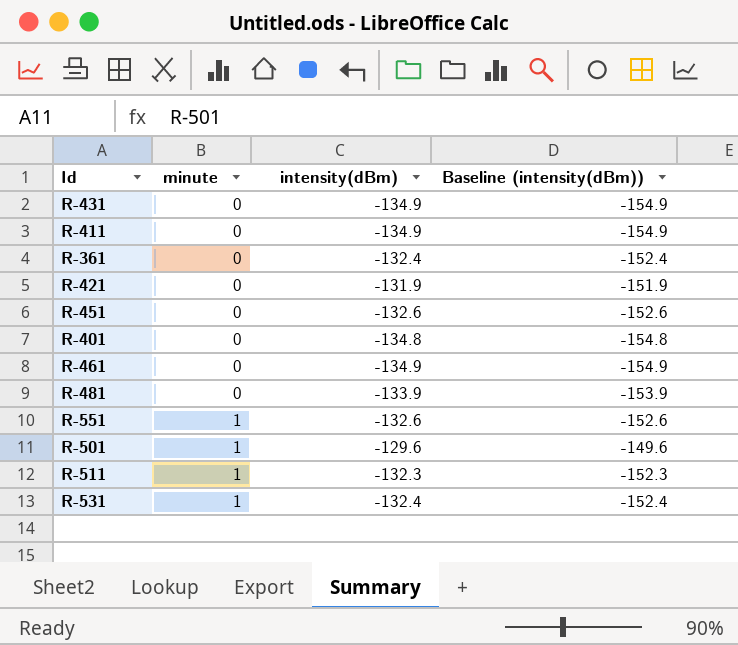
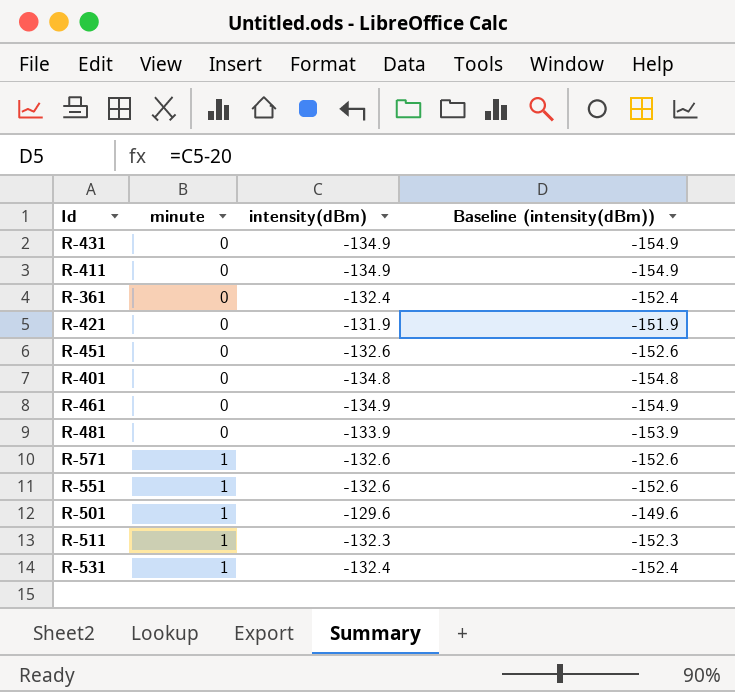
row R-571: none -> 1 | -132.6 | -152.6

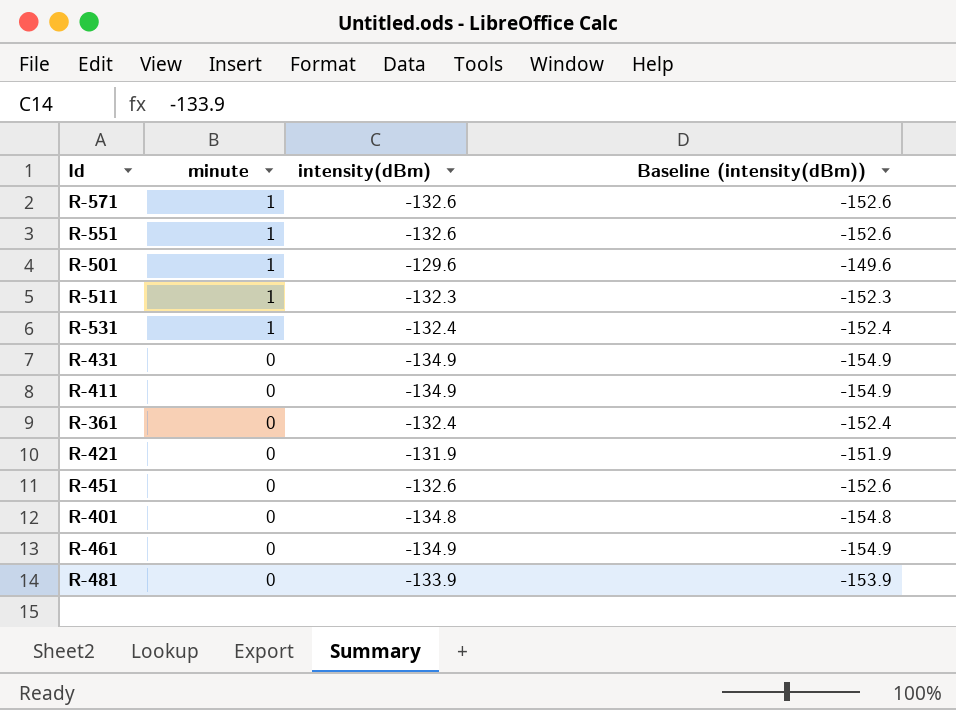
row order: minute ascending -> minute descending

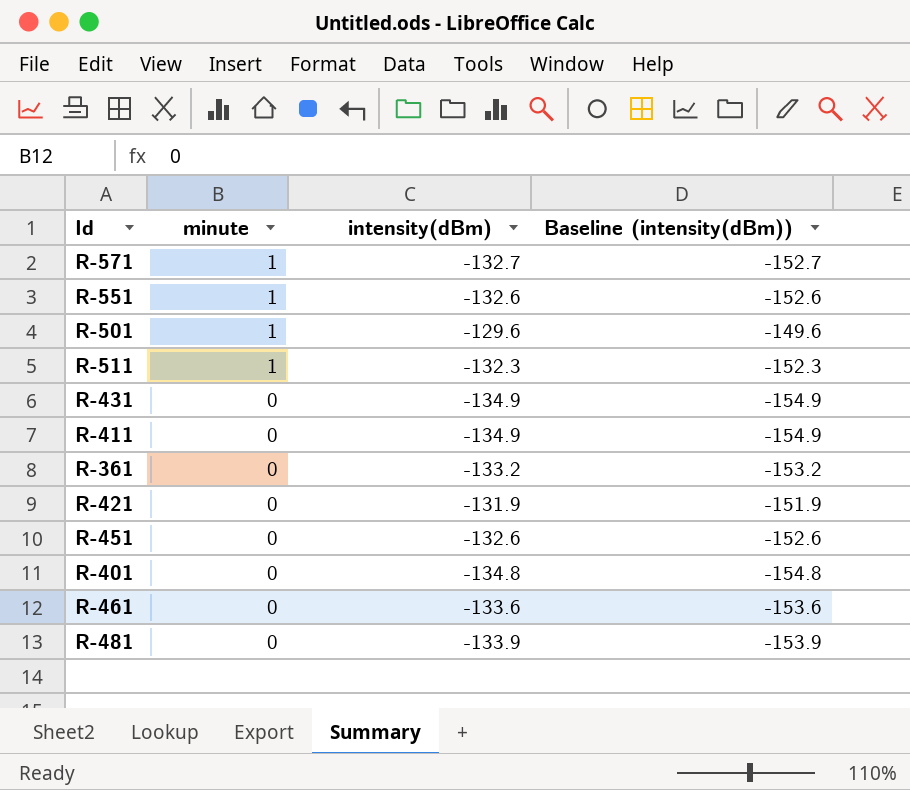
row R-531: 1 | -132.4 | -152.4 -> none
R-571 | intensity(dBm): -132.6 -> -132.7
R-571 | Baseline (intensity(dBm)): -152.6 -> -152.7
R-361 | intensity(dBm): -132.4 -> -133.2
R-361 | Baseline (intensity(dBm)): -152.4 -> -153.2
R-461 | intensity(dBm): -134.9 -> -133.6
R-461 | Baseline (intensity(dBm)): -154.9 -> -153.6

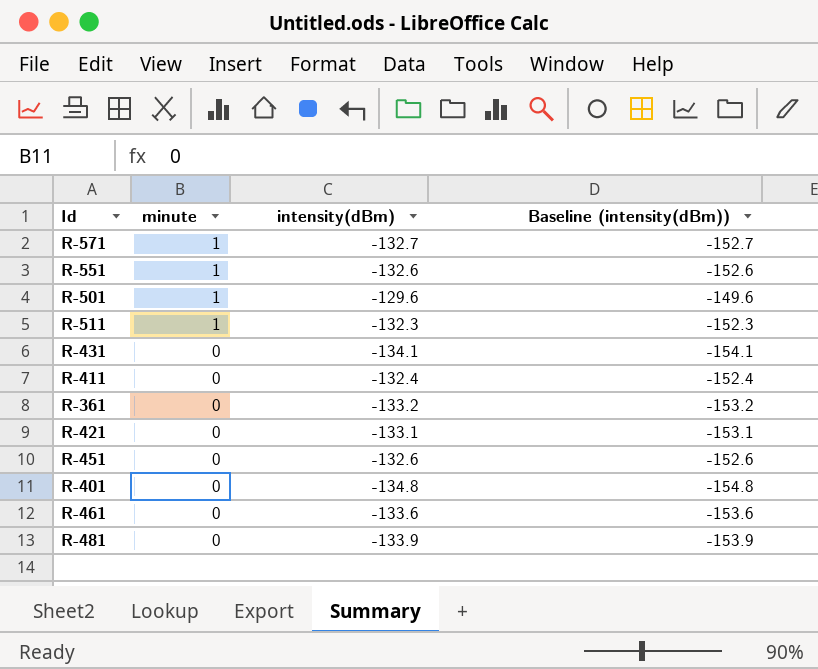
R-431 | intensity(dBm): -134.9 -> -134.1
R-431 | Baseline (intensity(dBm)): -154.9 -> -154.1
R-411 | intensity(dBm): -134.9 -> -132.4
R-411 | Baseline (intensity(dBm)): -154.9 -> -152.4
R-421 | intensity(dBm): -131.9 -> -133.1
R-421 | Baseline (intensity(dBm)): -151.9 -> -153.1

